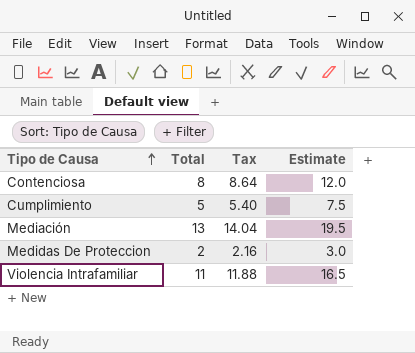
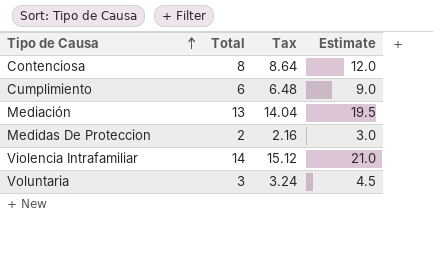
Cumplimiento | Total: 5 -> 6
Cumplimiento | Tax: 5.40 -> 6.48
Cumplimiento | Estimate: 7.5 -> 9.0
Violencia Intrafamiliar | Total: 11 -> 14
Violencia Intrafamiliar | Tax: 11.88 -> 15.12
Violencia Intrafamiliar | Estimate: 16.5 -> 21.0
row Voluntaria: none -> 3 | 3.24 | 4.5

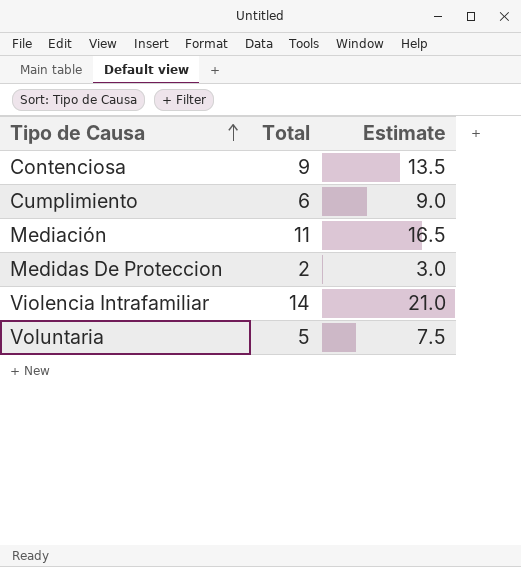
column Tax | formula: [Total] * 1.08 -> none
Contenciosa | Total: 8 -> 9
Contenciosa | Estimate: 12.0 -> 13.5
Mediación | Total: 13 -> 11
Mediación | Estimate: 19.5 -> 16.5
Voluntaria | Total: 3 -> 5
Voluntaria | Estimate: 4.5 -> 7.5

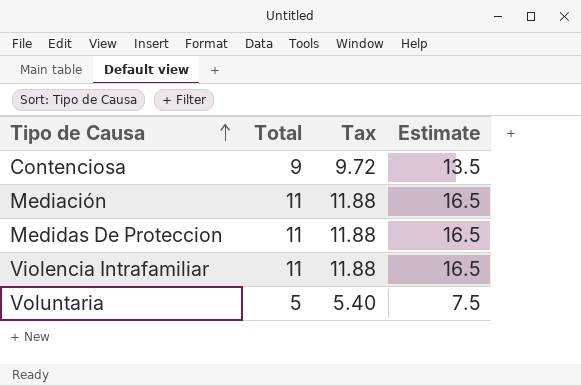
column Tax | formula: none -> [Total] * 1.08
row Cumplimiento: 6 | 9.0 -> none
Medidas De Proteccion | Total: 2 -> 11
Medidas De Proteccion | Estimate: 3.0 -> 16.5
Violencia Intrafamiliar | Total: 14 -> 11
Violencia Intrafamiliar | Estimate: 21.0 -> 16.5

